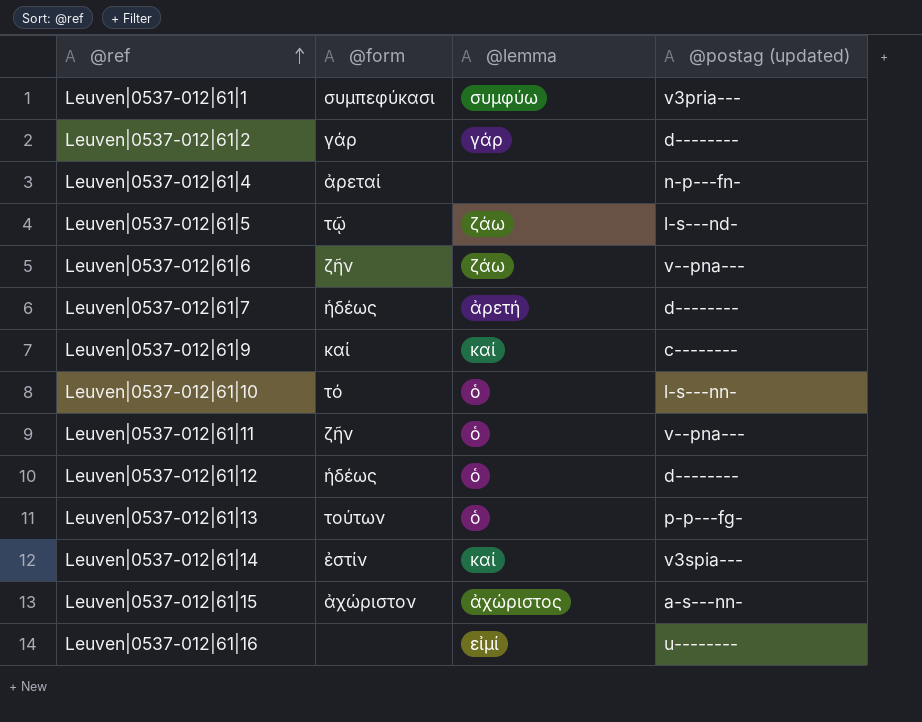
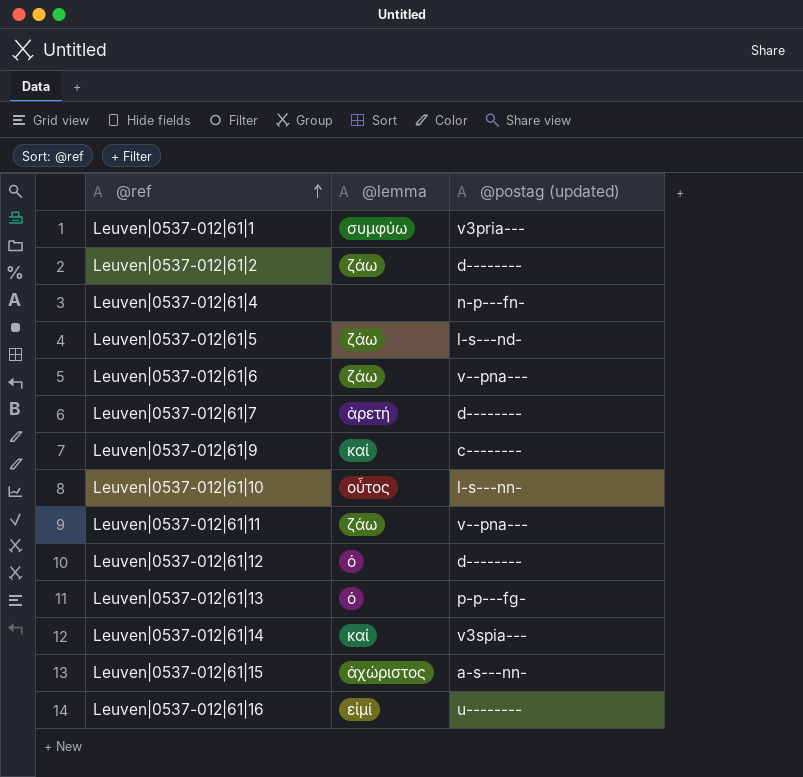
column @form | position: 2 -> none
Leuven|0537-012|61|2 | @lemma: γάρ -> ζάω
Leuven|0537-012|61|10 | @lemma: ὁ -> οὗτος
Leuven|0537-012|61|11 | @lemma: ὁ -> ζάω

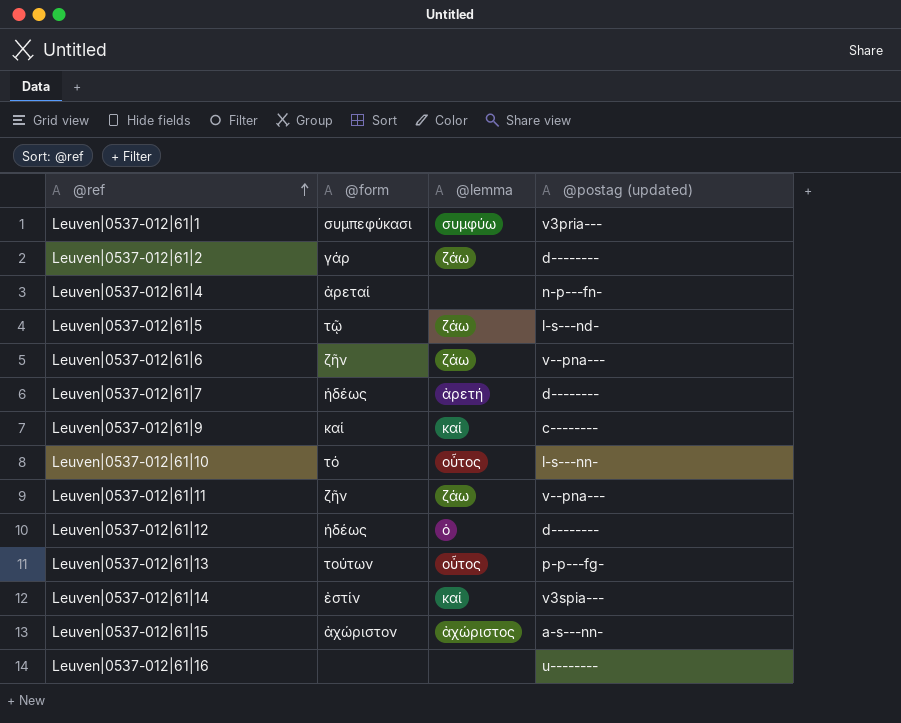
column @form | position: none -> 2
Leuven|0537-012|61|13 | @lemma: ὁ -> οὗτος
Leuven|0537-012|61|16 | @lemma: εἰμί -> none

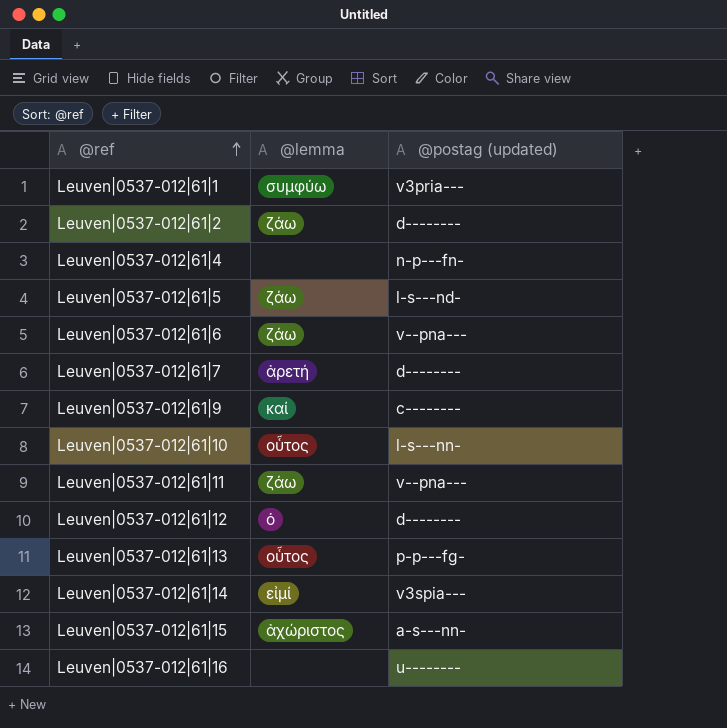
column @form | position: 2 -> none
Leuven|0537-012|61|14 | @lemma: καί -> εἰμί

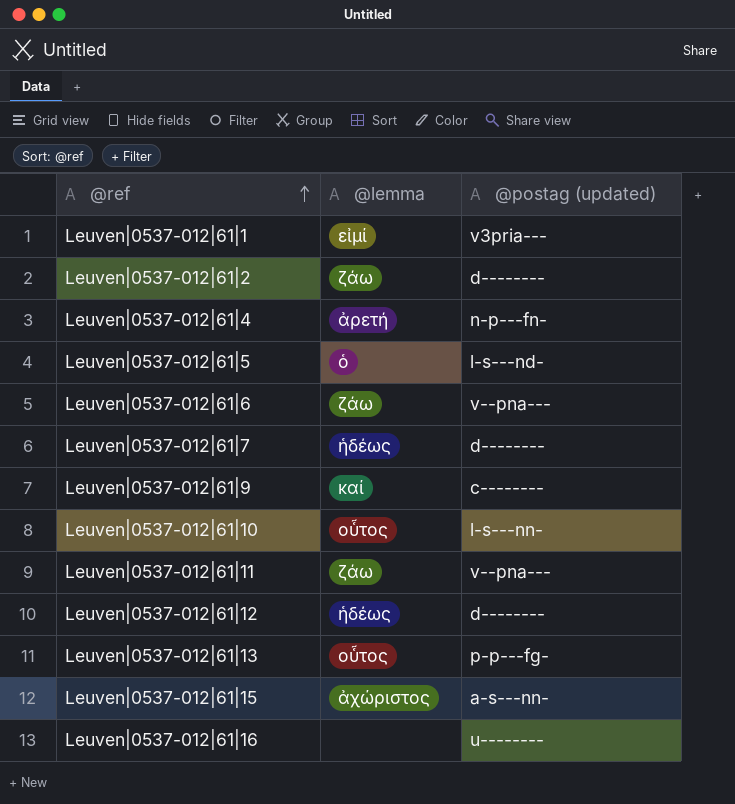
row Leuven|0537-012|61|14: εἰμί | v3spia--- -> none
Leuven|0537-012|61|1 | @lemma: συμφύω -> εἰμί
Leuven|0537-012|61|4 | @lemma: none -> ἀρετή
Leuven|0537-012|61|5 | @lemma: ζάω -> ὁ
Leuven|0537-012|61|7 | @lemma: ἀρετή -> ἡδέως
Leuven|0537-012|61|12 | @lemma: ὁ -> ἡδέως

